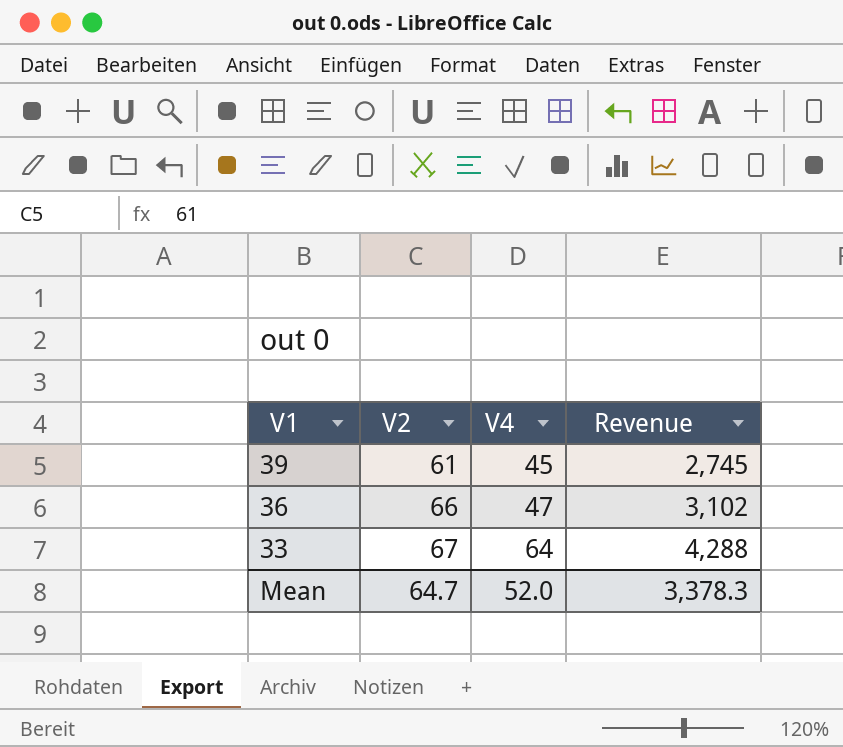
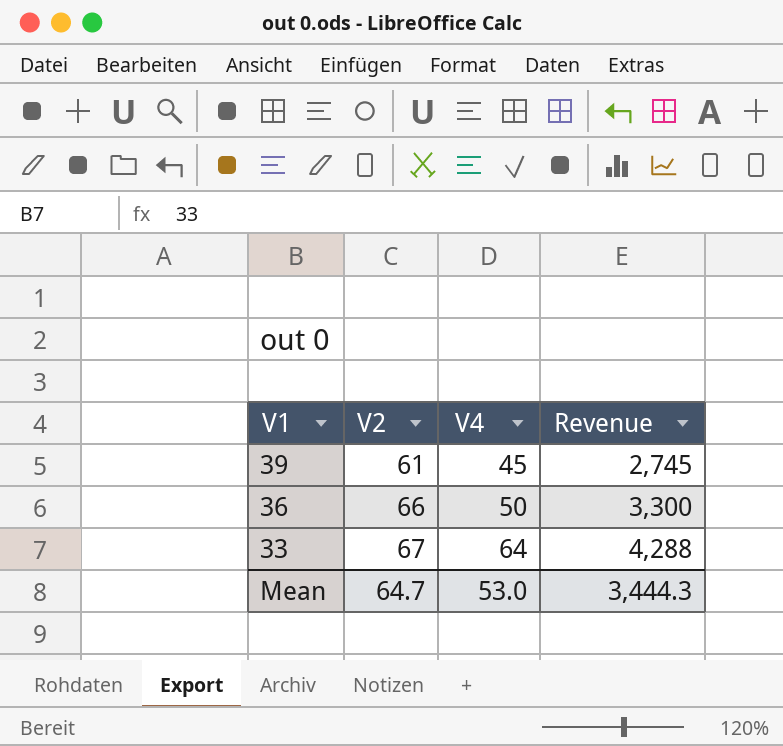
36 | V4: 47 -> 50
36 | Revenue: 3,102 -> 3,300
Mean | V4: 52.0 -> 53.0
Mean | Revenue: 3,378.3 -> 3,444.3

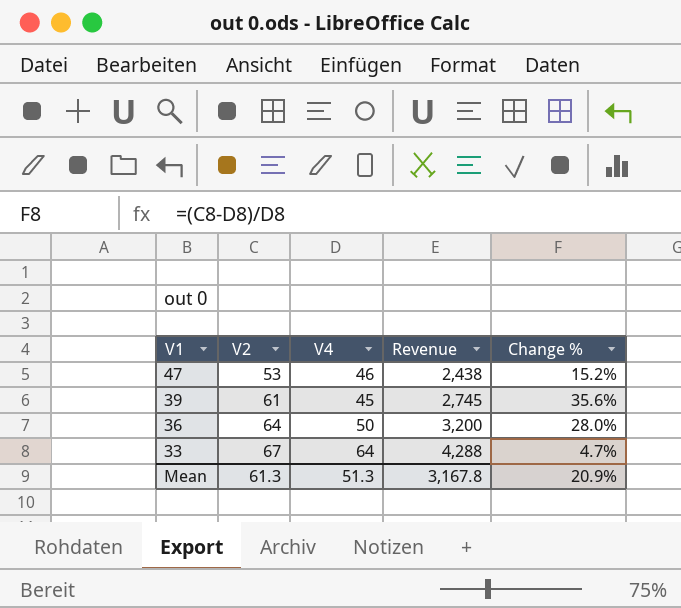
column Change % | formula: none -> ([V2] - [V4]) / [V4]
row 47: none -> 53 | 46 | 2,438 | 15.2%
36 | V2: 66 -> 64
36 | Revenue: 3,300 -> 3,200
Mean | V2: 64.7 -> 61.3
Mean | V4: 53.0 -> 51.3
Mean | Revenue: 3,444.3 -> 3,167.8

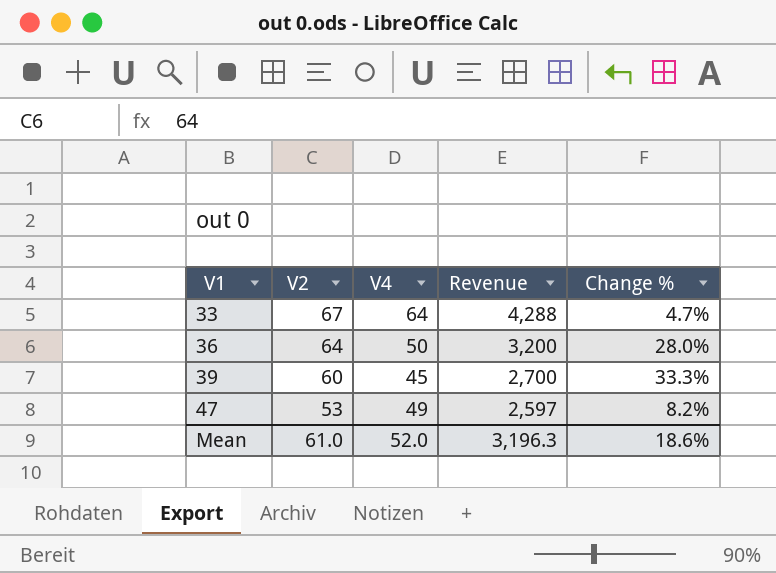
row order: V1 descending -> V1 ascending
39 | V2: 61 -> 60
39 | Revenue: 2,745 -> 2,700
39 | Change %: 35.6% -> 33.3%
47 | V4: 46 -> 49
47 | Revenue: 2,438 -> 2,597
47 | Change %: 15.2% -> 8.2%
Mean | V2: 61.3 -> 61.0
Mean | V4: 51.3 -> 52.0
Mean | Revenue: 3,167.8 -> 3,196.3
Mean | Change %: 20.9% -> 18.6%

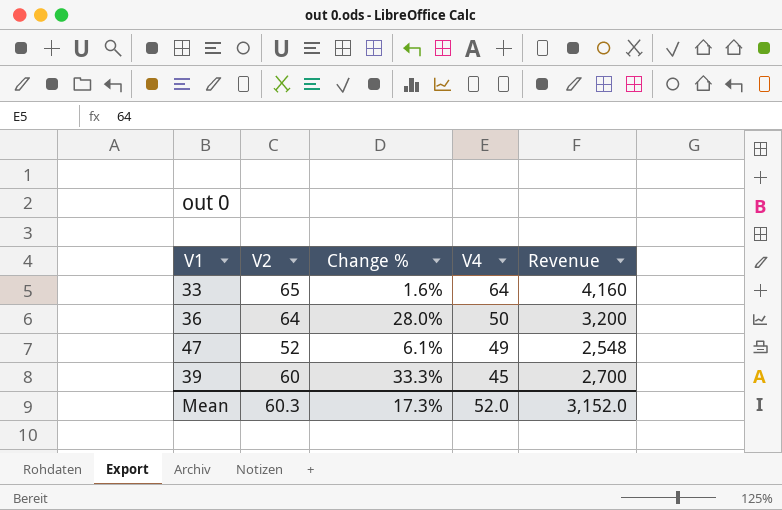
row order: V1 ascending -> V4 descending
column Change % | position: 5 -> 3
33 | V2: 67 -> 65
33 | Change %: 4.7% -> 1.6%
33 | Revenue: 4,288 -> 4,160
47 | V2: 53 -> 52
47 | Change %: 8.2% -> 6.1%
47 | Revenue: 2,597 -> 2,548
Mean | V2: 61.0 -> 60.3
Mean | Change %: 18.6% -> 17.3%
Mean | Revenue: 3,196.3 -> 3,152.0

